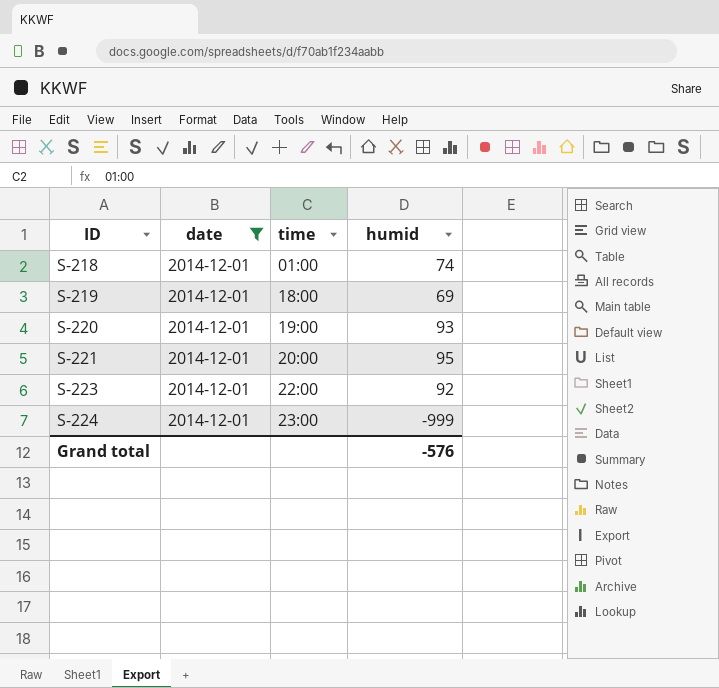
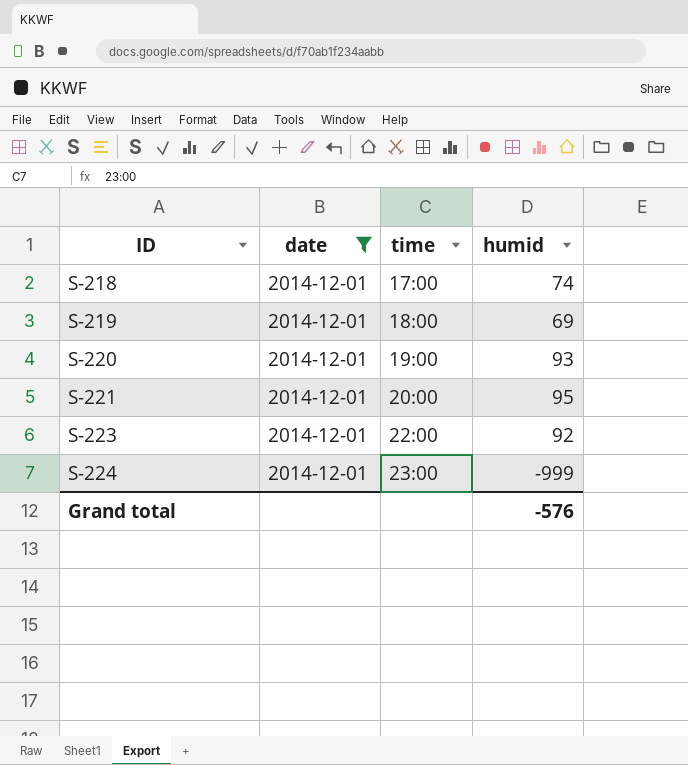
S-218 | time: 01:00 -> 17:00

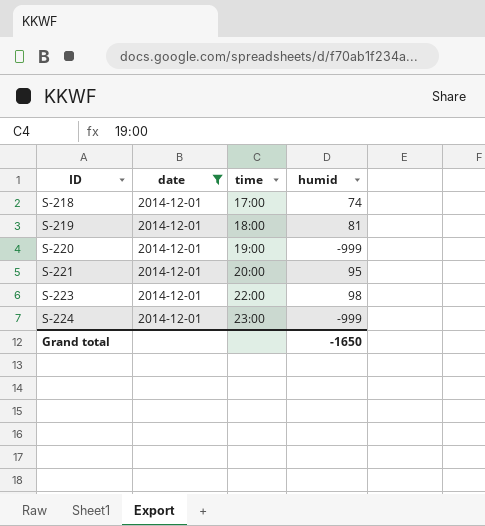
S-219 | humid: 69 -> 81
S-220 | humid: 93 -> -999
S-223 | humid: 92 -> 98
Grand total | humid: -576 -> -1650

